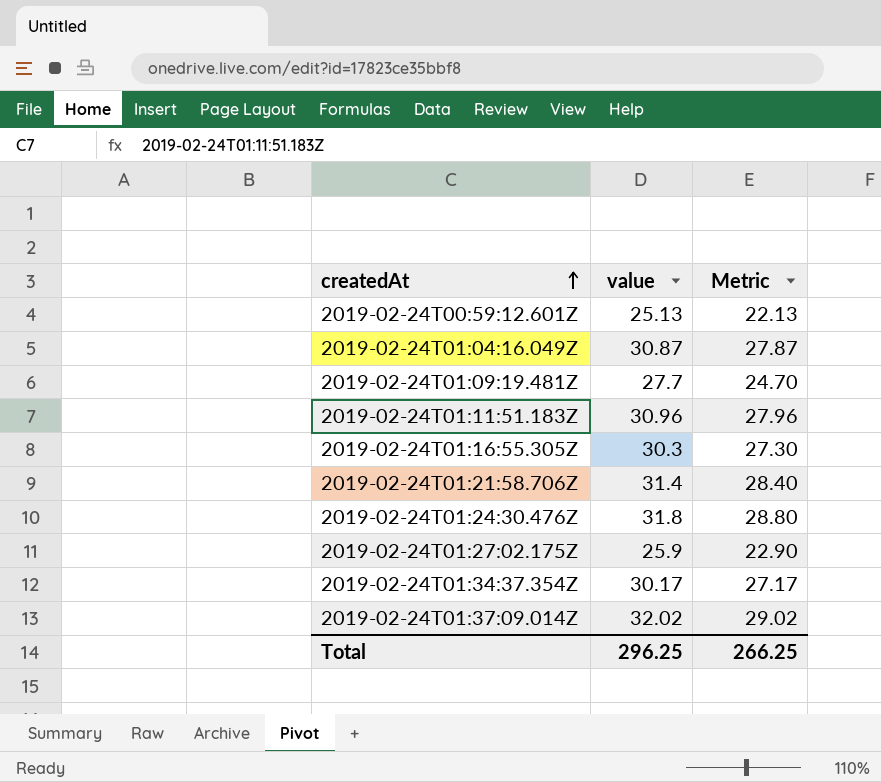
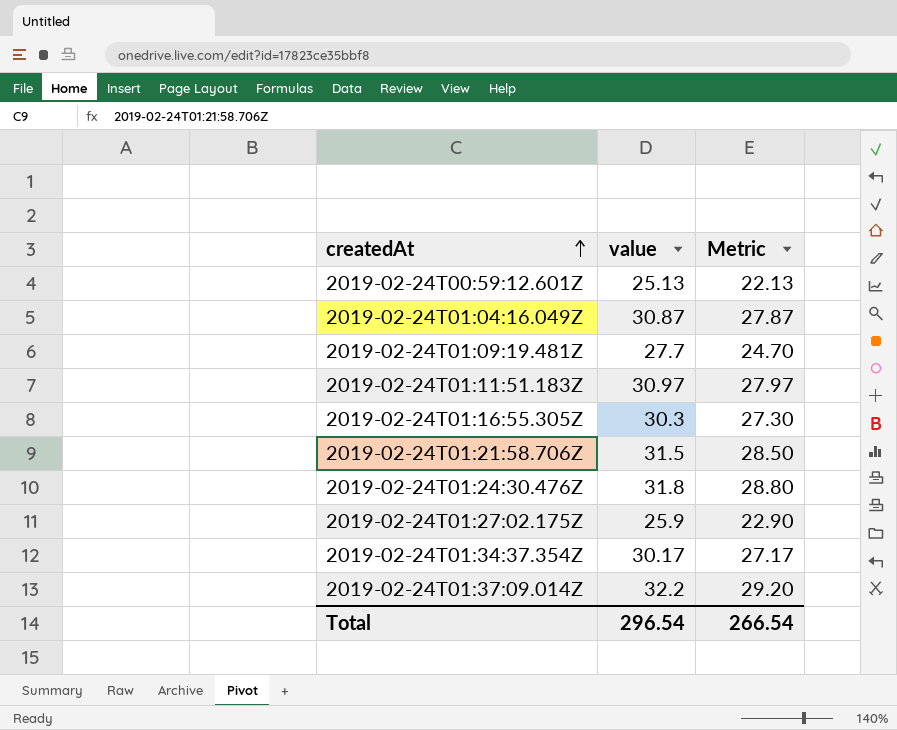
2019-02-24T01:11:51.183Z | value: 30.96 -> 30.97
2019-02-24T01:11:51.183Z | Metric: 27.96 -> 27.97
2019-02-24T01:21:58.706Z | value: 31.4 -> 31.5
2019-02-24T01:21:58.706Z | Metric: 28.40 -> 28.50
2019-02-24T01:37:09.014Z | value: 32.02 -> 32.2
2019-02-24T01:37:09.014Z | Metric: 29.02 -> 29.20
Total | value: 296.25 -> 296.54
Total | Metric: 266.25 -> 266.54

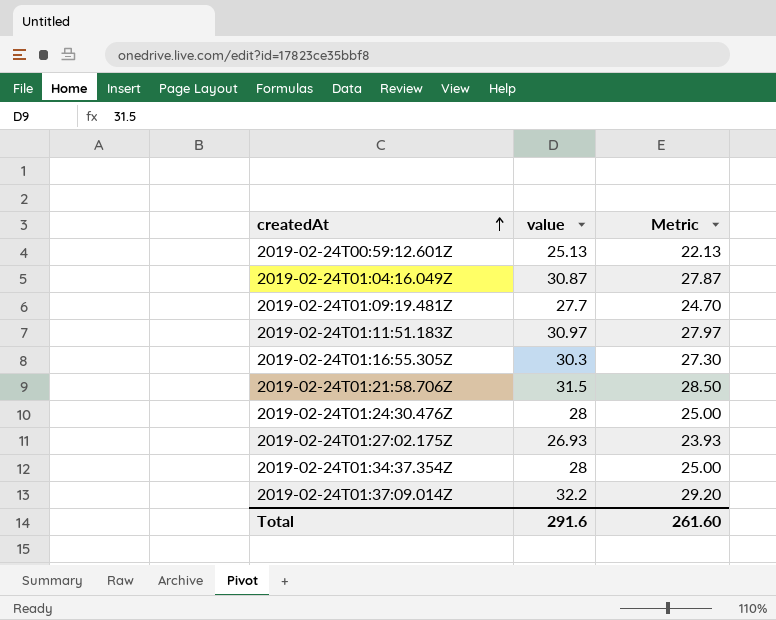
2019-02-24T01:24:30.476Z | value: 31.8 -> 28
2019-02-24T01:24:30.476Z | Metric: 28.80 -> 25.00
2019-02-24T01:27:02.175Z | value: 25.9 -> 26.93
2019-02-24T01:27:02.175Z | Metric: 22.90 -> 23.93
2019-02-24T01:34:37.354Z | value: 30.17 -> 28
2019-02-24T01:34:37.354Z | Metric: 27.17 -> 25.00
Total | value: 296.54 -> 291.6
Total | Metric: 266.54 -> 261.60

